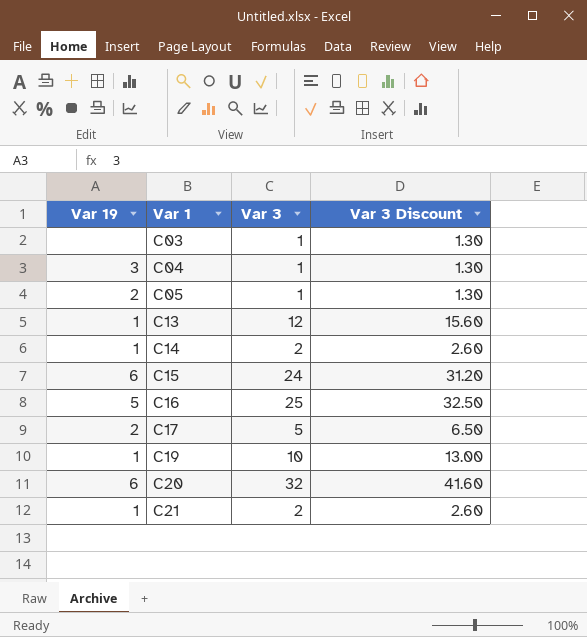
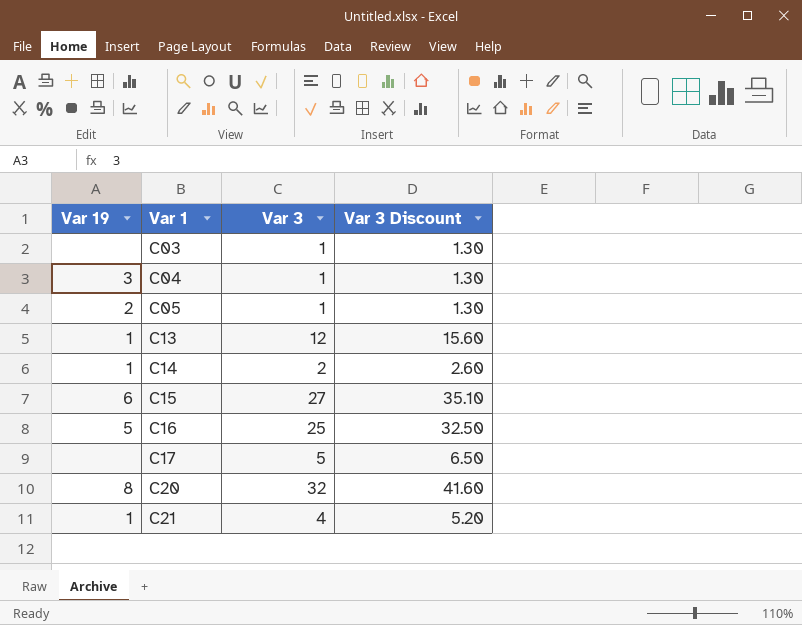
row C19: 1 | 10 | 13.00 -> none
C15 | Var 3: 24 -> 27
C15 | Var 3 Discount: 31.20 -> 35.10
C17 | Var 19: 2 -> none
C20 | Var 19: 6 -> 8
C21 | Var 3: 2 -> 4
C21 | Var 3 Discount: 2.60 -> 5.20

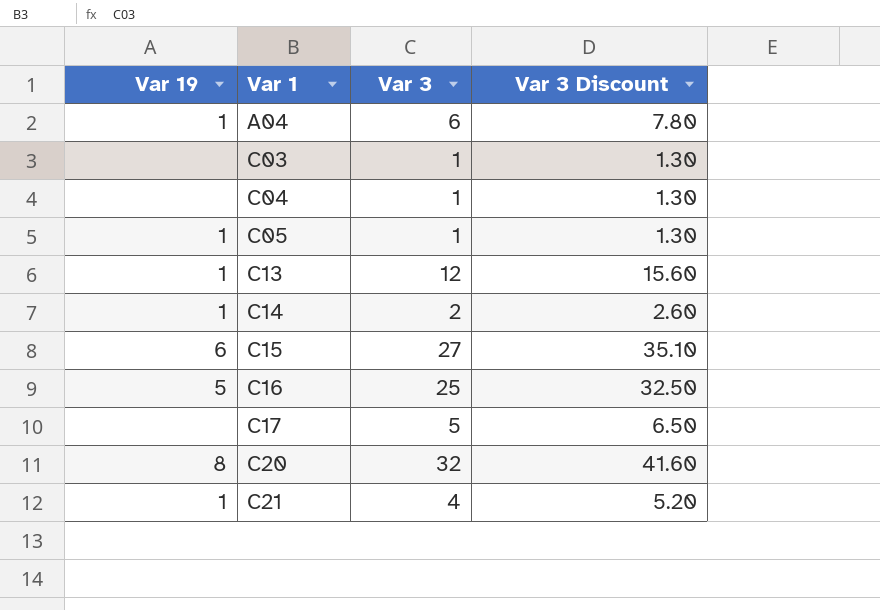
row A04: none -> 1 | 6 | 7.80
C04 | Var 19: 3 -> none
C05 | Var 19: 2 -> 1

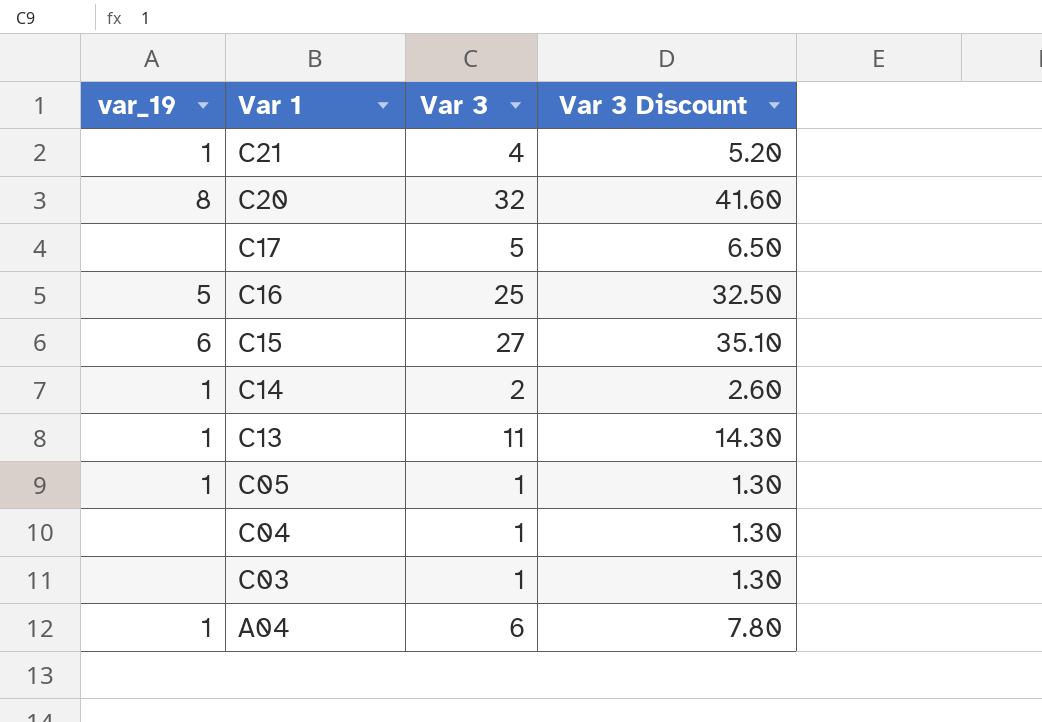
row order: Var 1 ascending -> Var 1 descending
column name: Var 19 -> var_19
C13 | Var 3: 12 -> 11
C13 | Var 3 Discount: 15.60 -> 14.30

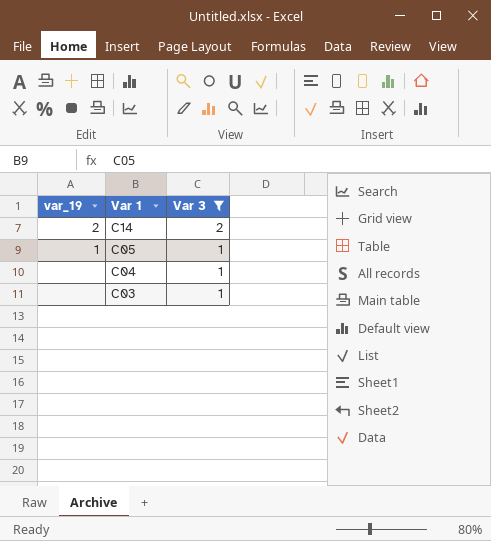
filter: none -> Var 3 <= 2
column Var 3 Discount | formula: [Var 3] * 1.3 -> none
C14 | var_19: 1 -> 2

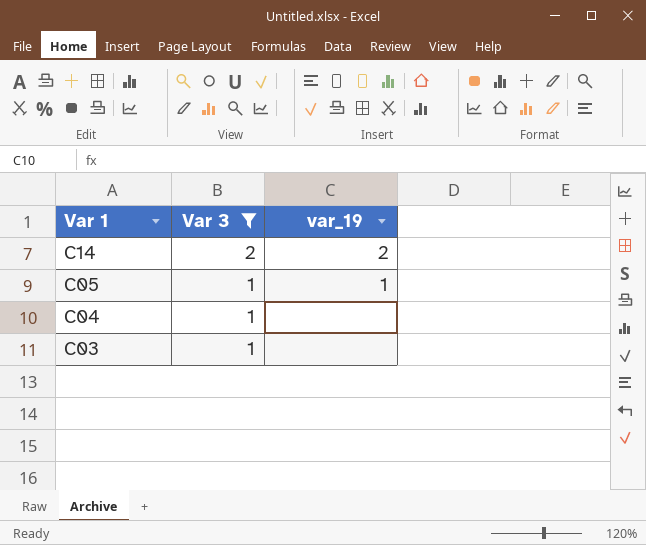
column var_19 | position: 1 -> 3

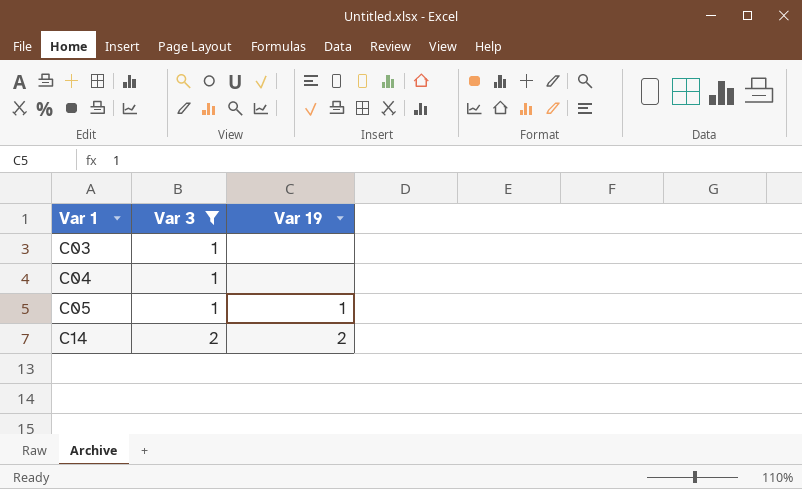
row order: Var 1 descending -> Var 1 ascending
column name: var_19 -> Var 19

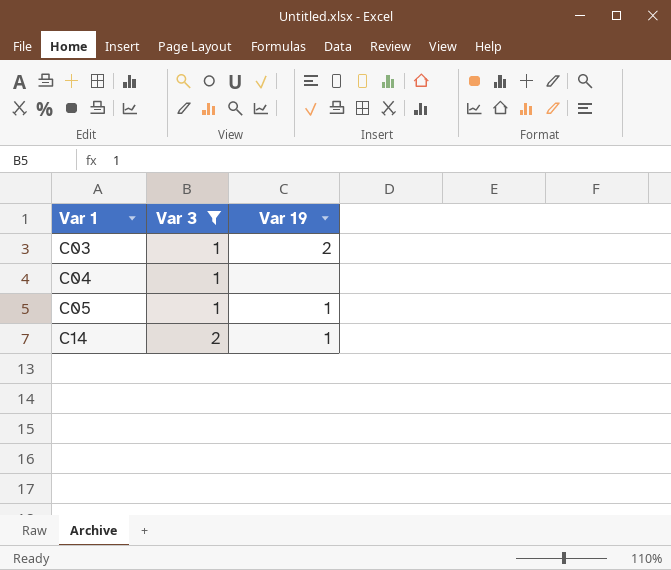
C03 | Var 19: none -> 2
C14 | Var 19: 2 -> 1

